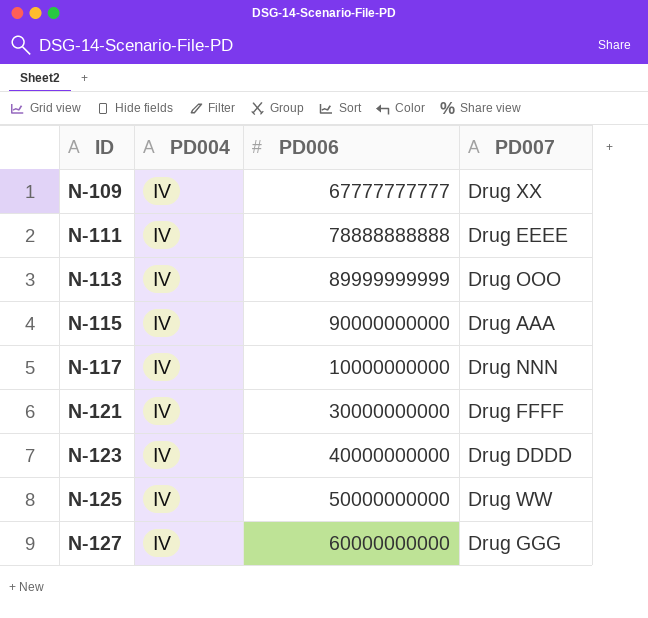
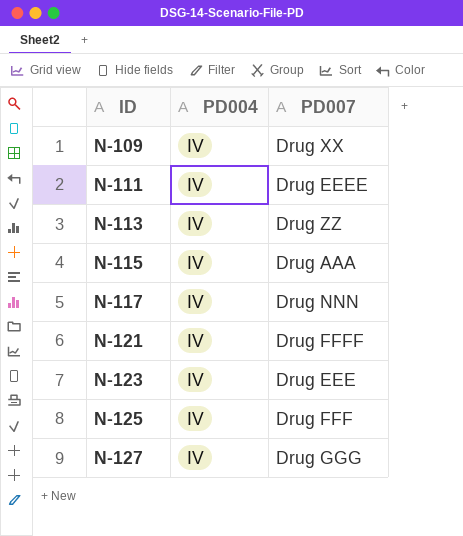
column PD006 | position: 3 -> none
N-113 | PD007: Drug OOO -> Drug ZZ
N-123 | PD007: Drug DDDD -> Drug EEE
N-125 | PD007: Drug WW -> Drug FFF

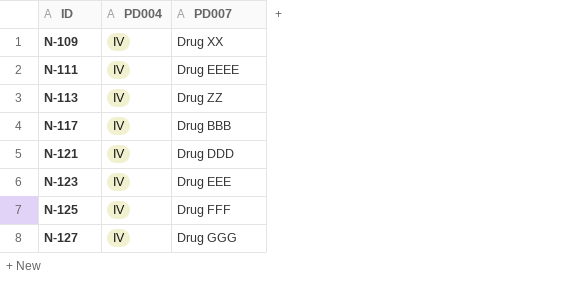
row N-115: IV | Drug AAA -> none
N-117 | PD007: Drug NNN -> Drug BBB
N-121 | PD007: Drug FFFF -> Drug DDD

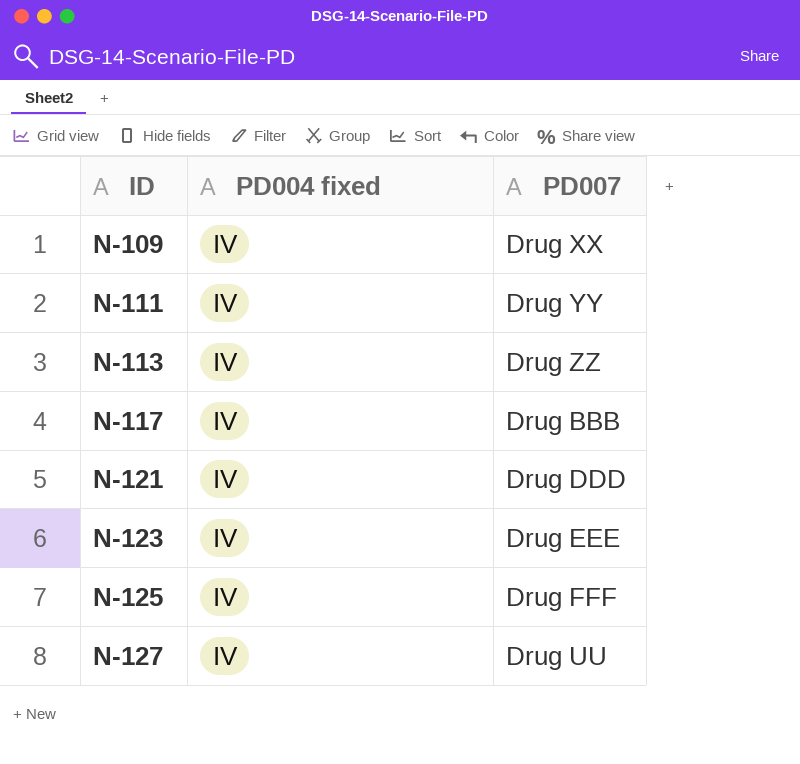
column name: PD004 -> PD004 fixed
N-111 | PD007: Drug EEEE -> Drug YY
N-127 | PD007: Drug GGG -> Drug UU

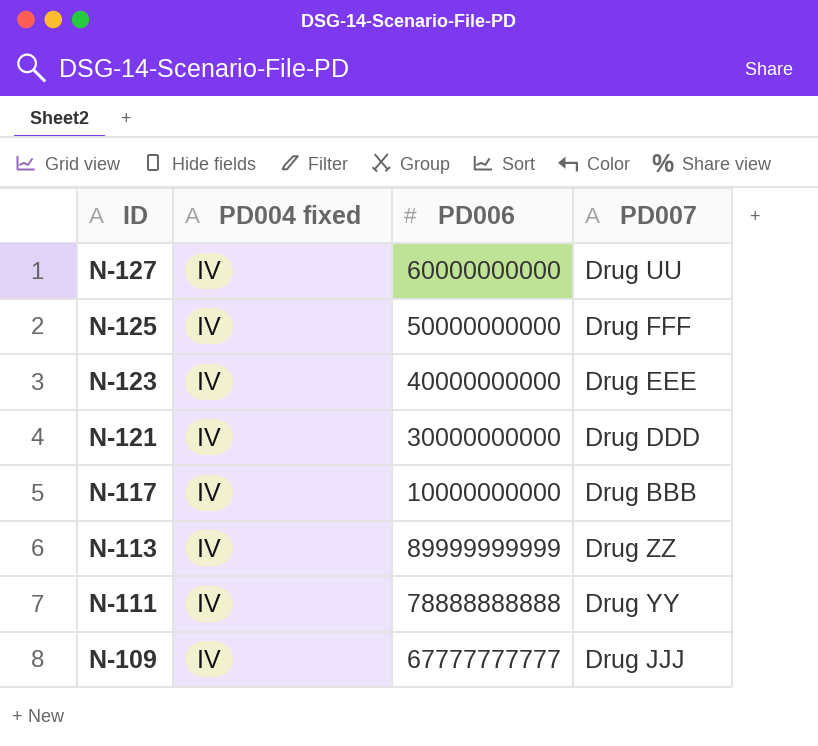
row order: ID ascending -> ID descending
column PD006 | position: none -> 3
N-109 | PD007: Drug XX -> Drug JJJ

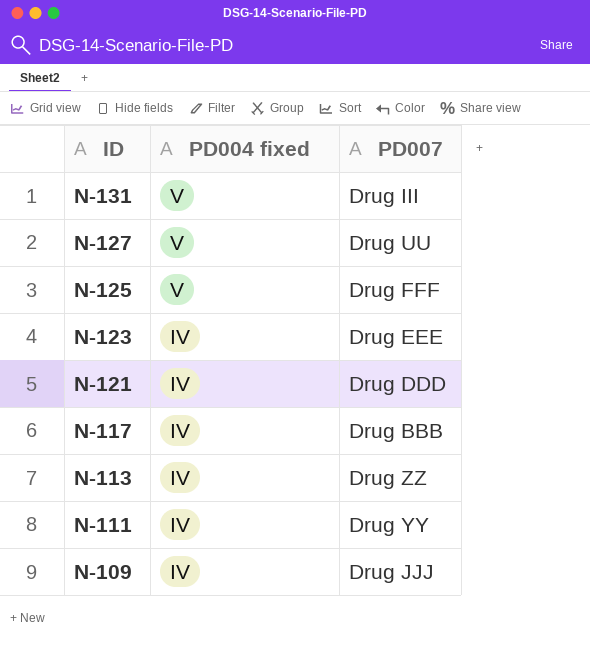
column PD006 | position: 3 -> none
row N-131: none -> V | Drug III
N-127 | PD004 fixed: IV -> V
N-125 | PD004 fixed: IV -> V

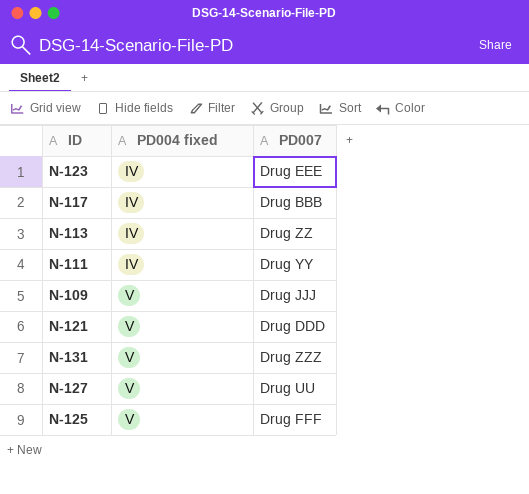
row order: ID descending -> PD004 fixed ascending
N-109 | PD004 fixed: IV -> V
N-121 | PD004 fixed: IV -> V
N-131 | PD007: Drug III -> Drug ZZZ

